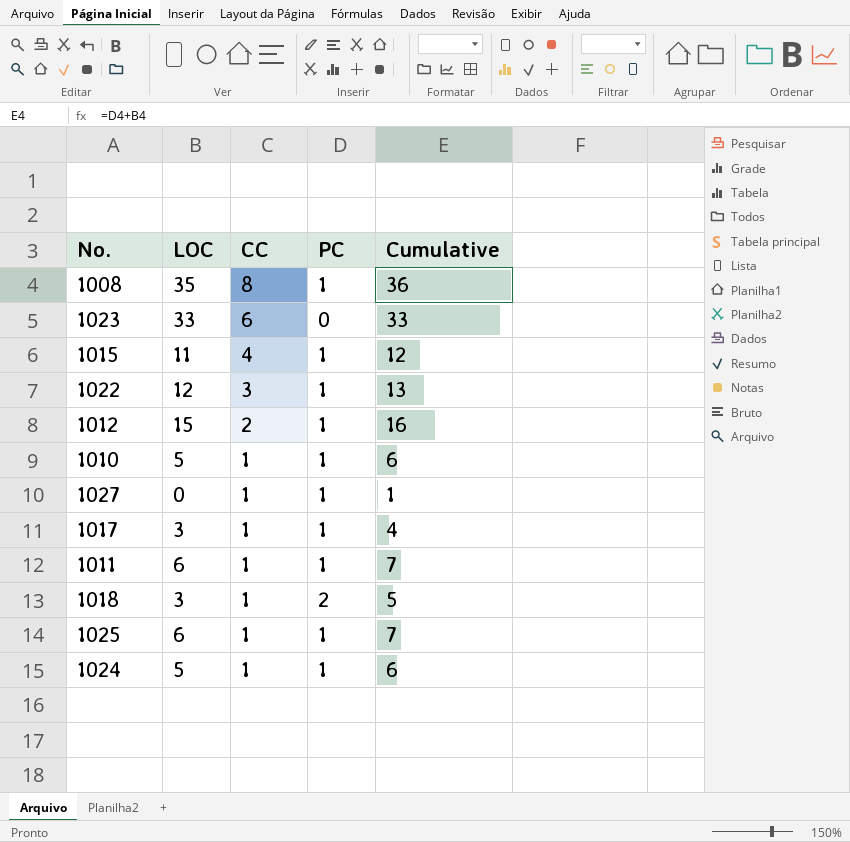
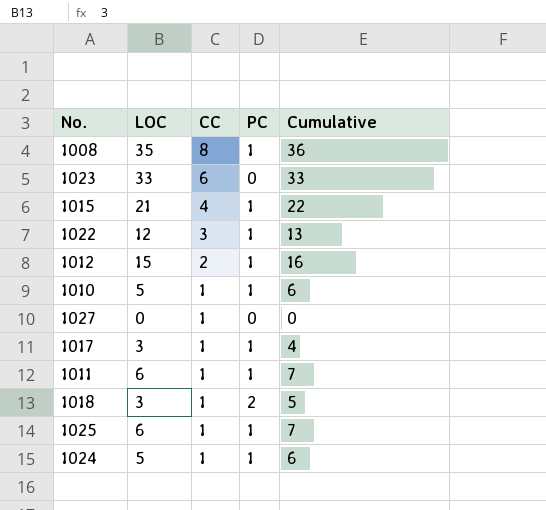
1015 | LOC: 11 -> 21
1015 | Cumulative: 12 -> 22
1027 | PC: 1 -> 0
1027 | Cumulative: 1 -> 0

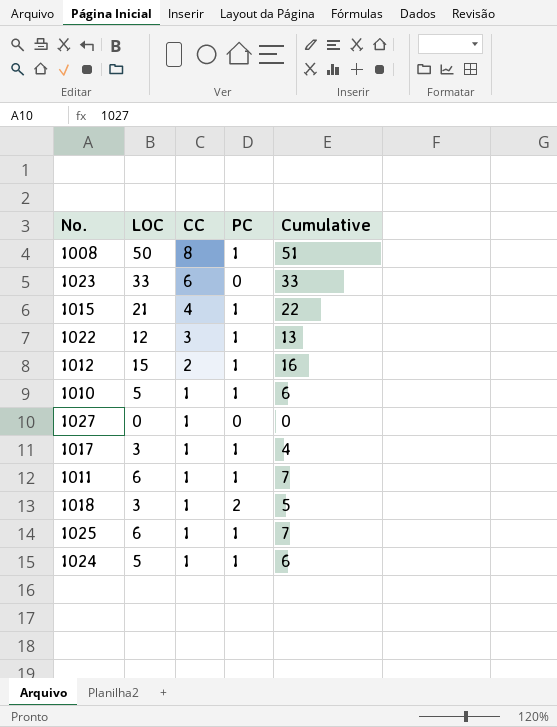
1008 | LOC: 35 -> 50
1008 | Cumulative: 36 -> 51

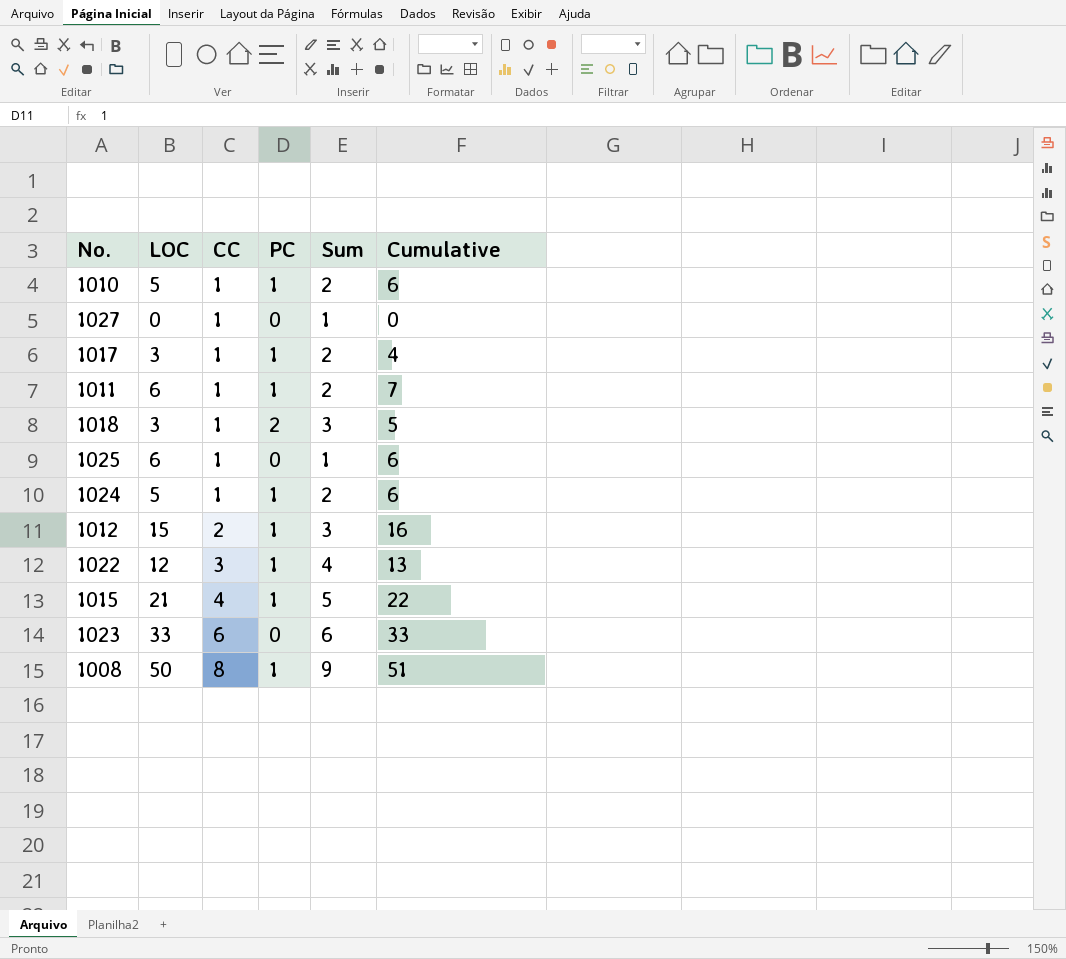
row order: CC descending -> CC ascending
column Sum | formula: none -> [CC] + [PC]
1025 | PC: 1 -> 0
1025 | Cumulative: 7 -> 6

